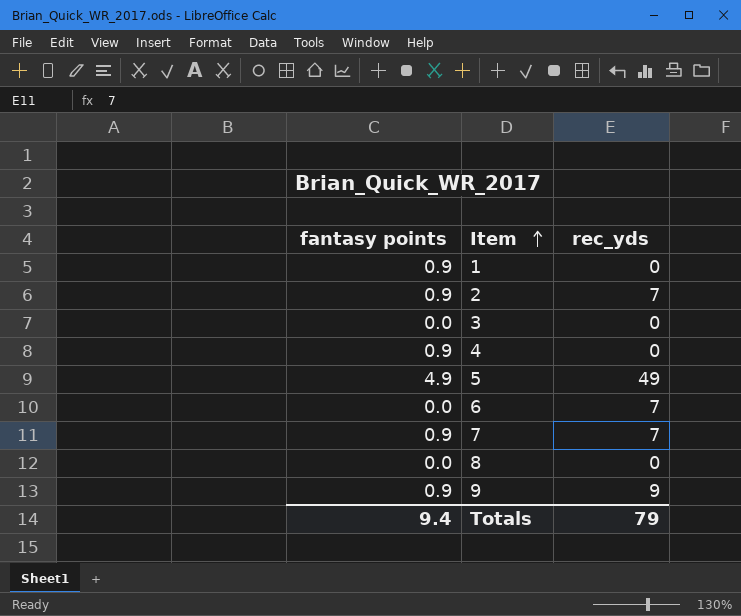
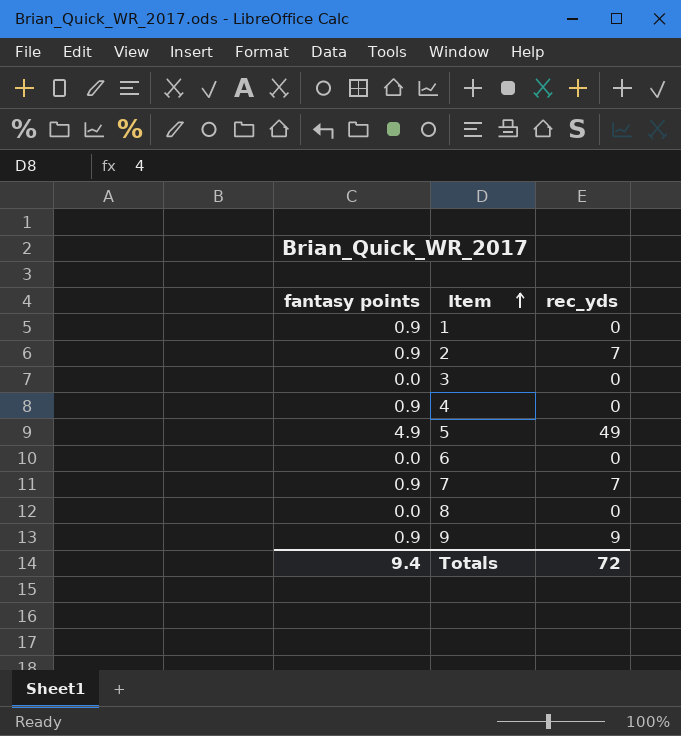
6 | rec_yds: 7 -> 0
Totals | rec_yds: 79 -> 72

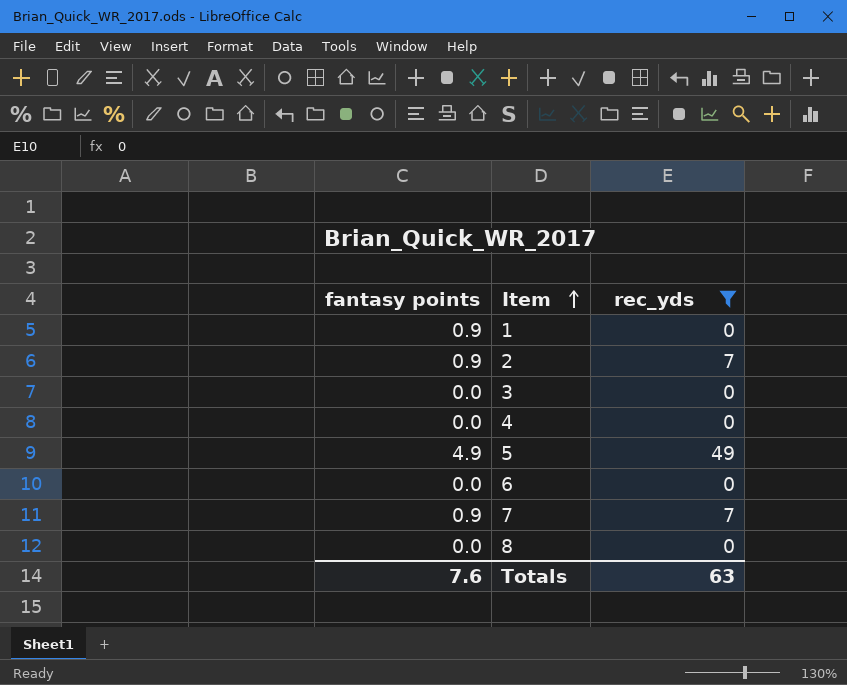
filter: none -> rec_yds != 9
4 | fantasy points: 0.9 -> 0.0
Totals | fantasy points: 9.4 -> 7.6
Totals | rec_yds: 72 -> 63

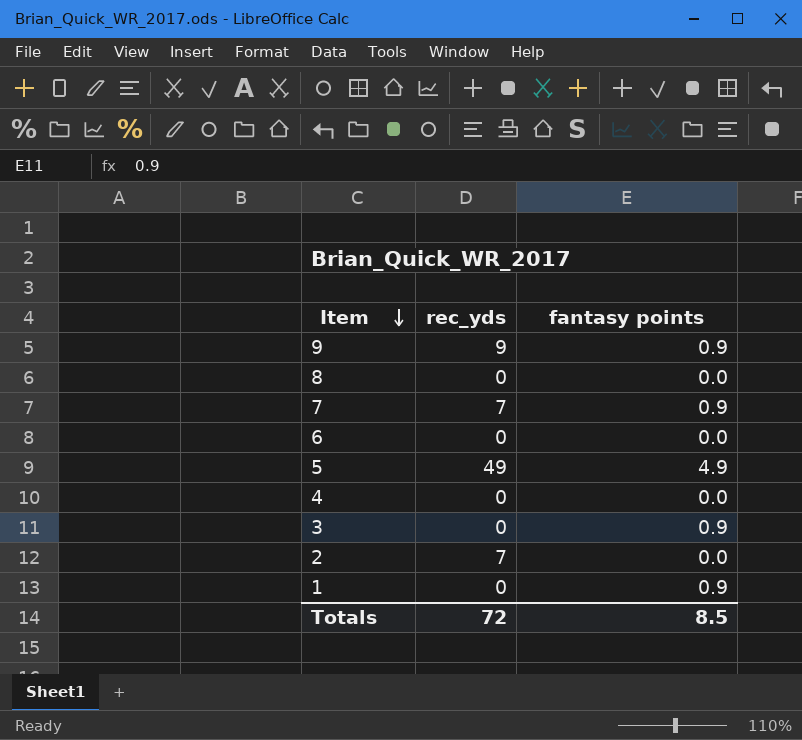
filter: rec_yds != 9 -> none
row order: Item ascending -> Item descending
column fantasy points | position: 1 -> 3
3 | fantasy points: 0.0 -> 0.9
2 | fantasy points: 0.9 -> 0.0
Totals | rec_yds: 63 -> 72
Totals | fantasy points: 7.6 -> 8.5

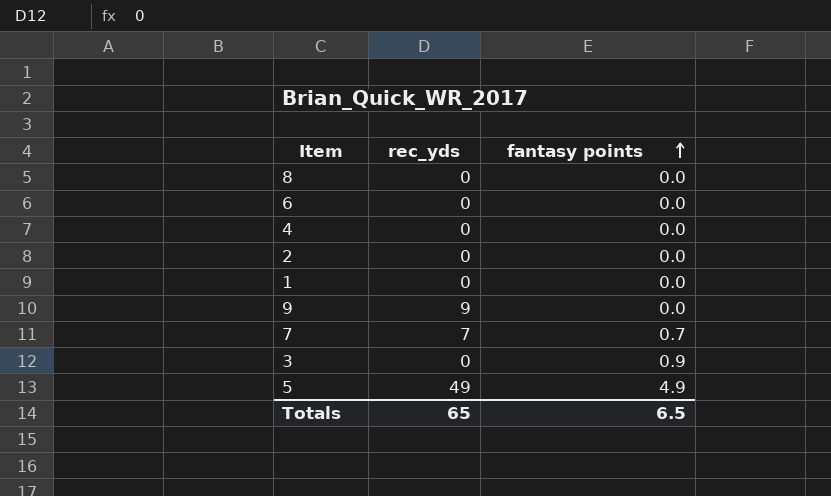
row order: Item descending -> fantasy points ascending
2 | rec_yds: 7 -> 0
1 | fantasy points: 0.9 -> 0.0
9 | fantasy points: 0.9 -> 0.0
7 | fantasy points: 0.9 -> 0.7
Totals | rec_yds: 72 -> 65
Totals | fantasy points: 8.5 -> 6.5

